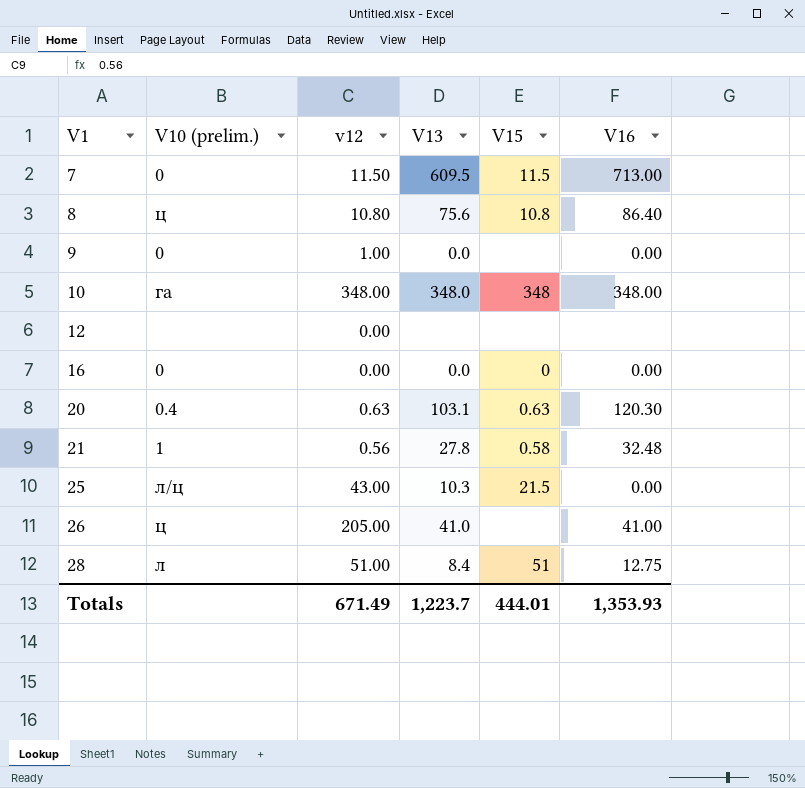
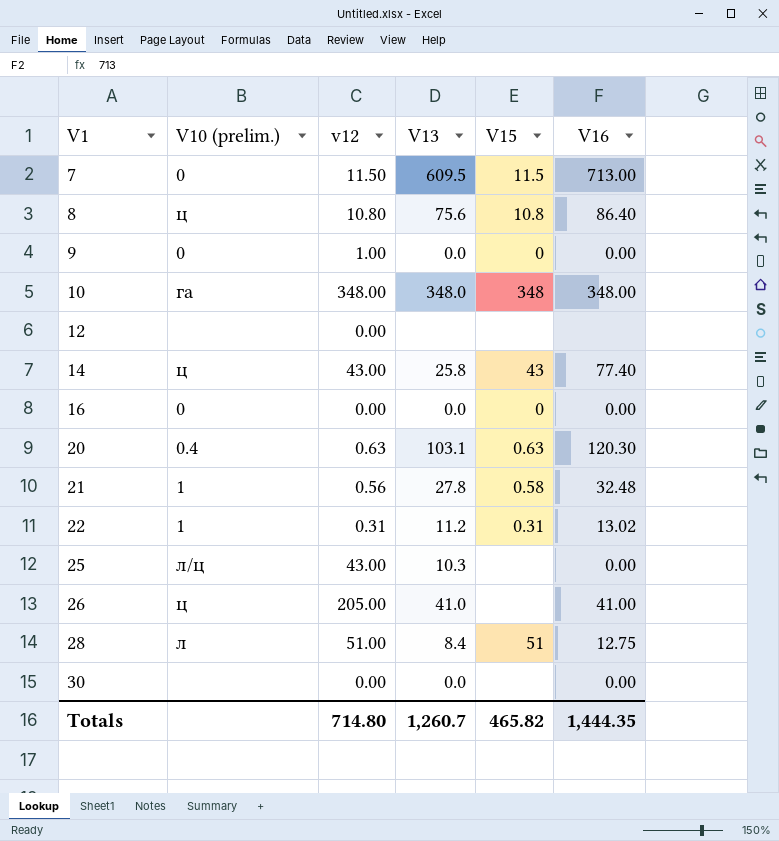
9 | V15: none -> 0
row 14: none -> ц | 43.00 | 25.8 | 43 | 77.40
row 22: none -> 1 | 0.31 | 11.2 | 0.31 | 13.02
25 | V15: 21.5 -> none
row 30: none -> none | 0.00 | 0.0 | none | 0.00
Totals | v12: 671.49 -> 714.80
Totals | V13: 1,223.7 -> 1,260.7
Totals | V15: 444.01 -> 465.82
Totals | V16: 1,353.93 -> 1,444.35

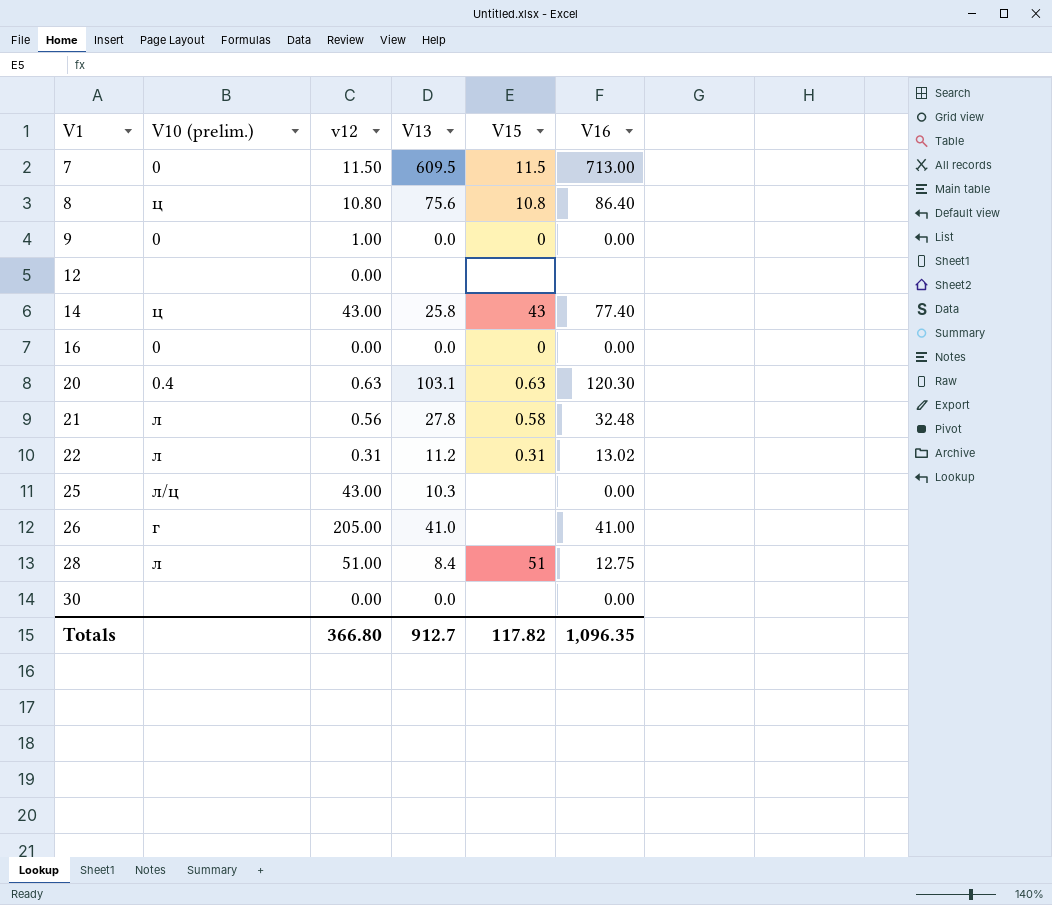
row 10: га | 348.00 | 348.0 | 348 | 348.00 -> none
21 | V10 (prelim.): 1 -> л
22 | V10 (prelim.): 1 -> л
26 | V10 (prelim.): ц -> г
Totals | v12: 714.80 -> 366.80
Totals | V13: 1,260.7 -> 912.7
Totals | V15: 465.82 -> 117.82
Totals | V16: 1,444.35 -> 1,096.35

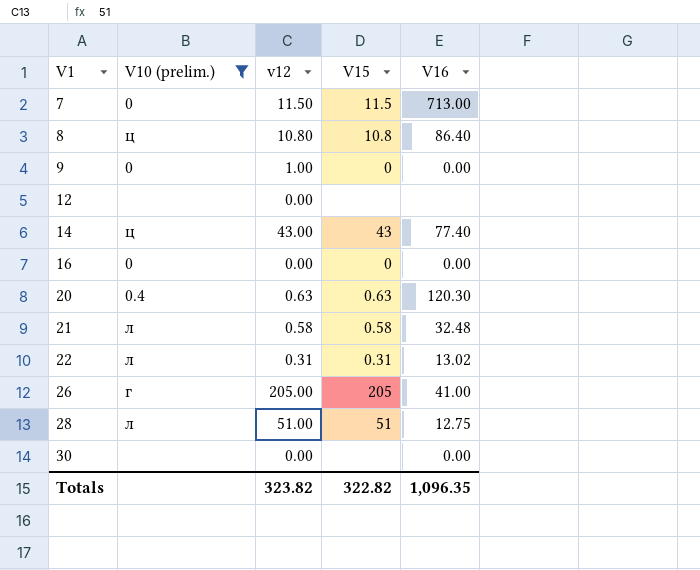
filter: none -> V10 (prelim.) != л/ц
column V13 | position: 4 -> none
21 | v12: 0.56 -> 0.58
26 | V15: none -> 205
Totals | v12: 366.80 -> 323.82
Totals | V15: 117.82 -> 322.82

